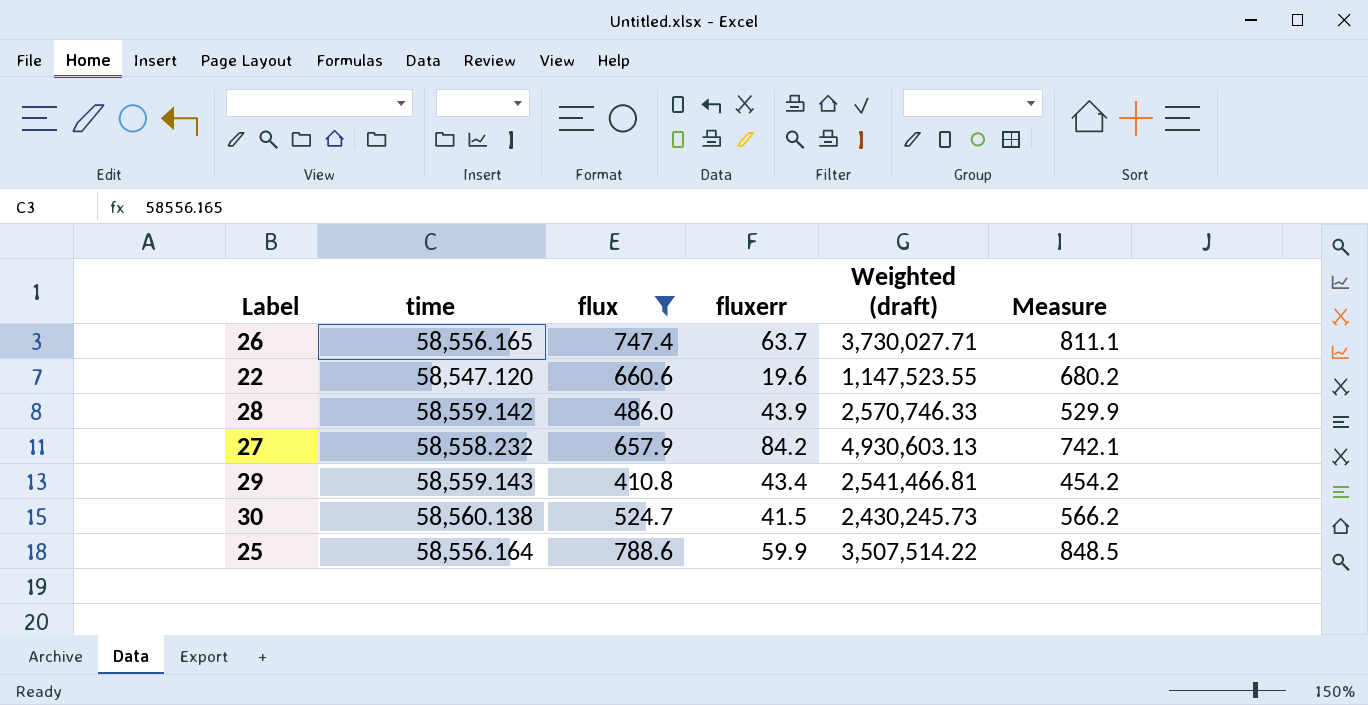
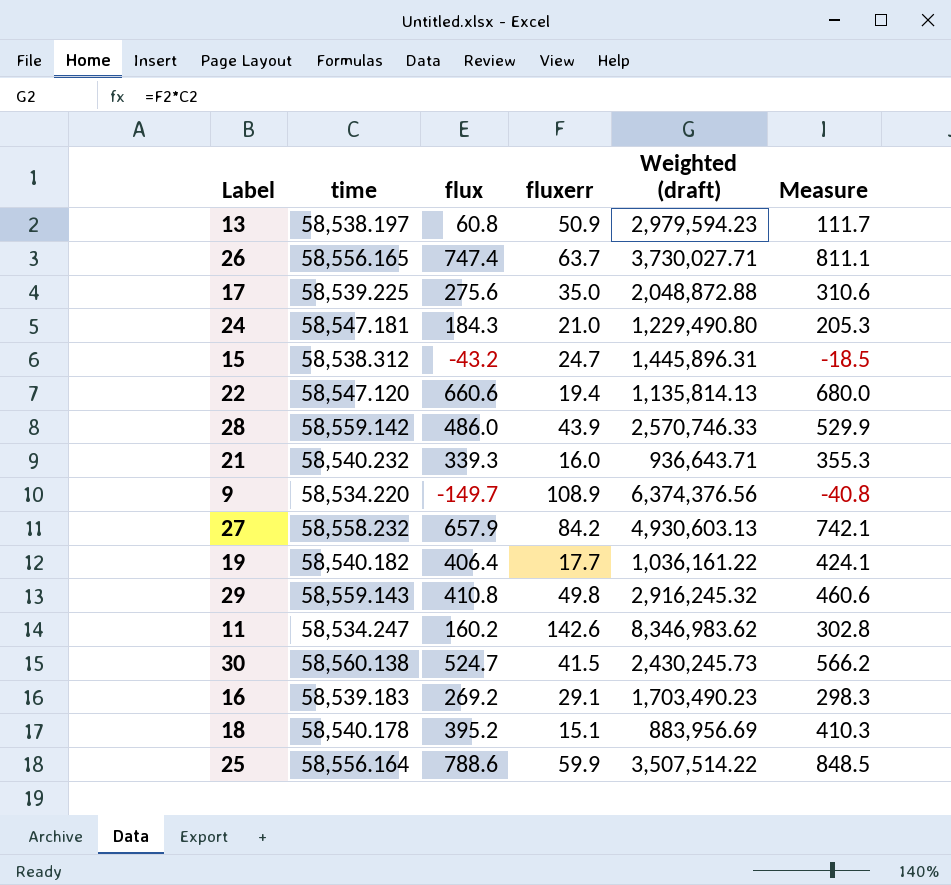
filter: flux >= 410.8 -> none
22 | fluxerr: 19.6 -> 19.4
22 | Weighted (draft): 1,147,523.55 -> 1,135,814.13
22 | Measure: 680.2 -> 680.0
29 | fluxerr: 43.4 -> 49.8
29 | Weighted (draft): 2,541,466.81 -> 2,916,245.32
29 | Measure: 454.2 -> 460.6

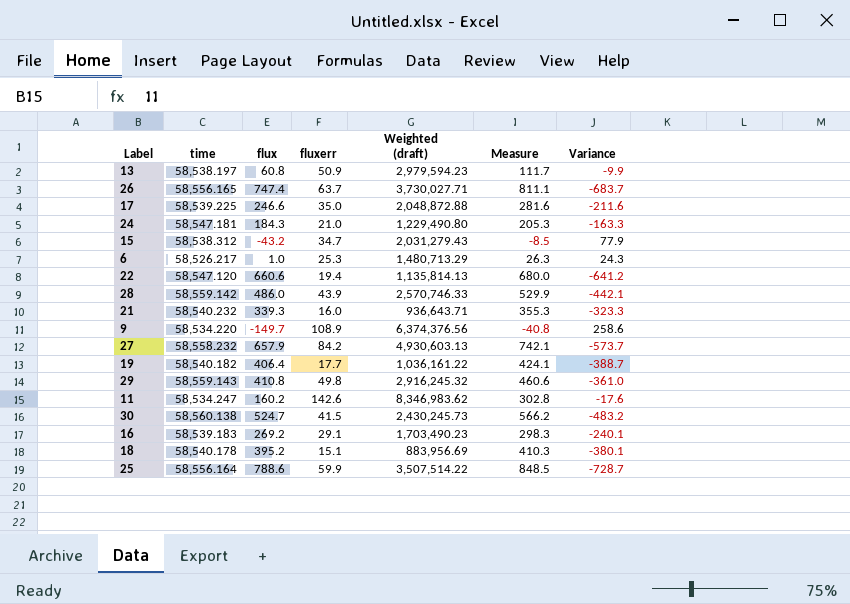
column Variance | formula: none -> [fluxerr] - [flux]
17 | flux: 275.6 -> 246.6
17 | Measure: 310.6 -> 281.6
15 | fluxerr: 24.7 -> 34.7
15 | Weighted (draft): 1,445,896.31 -> 2,031,279.43
15 | Measure: -18.5 -> -8.5
row 6: none -> 58,526.217 | 1.0 | 25.3 | 1,480,713.29 | 26.3 | 24.3

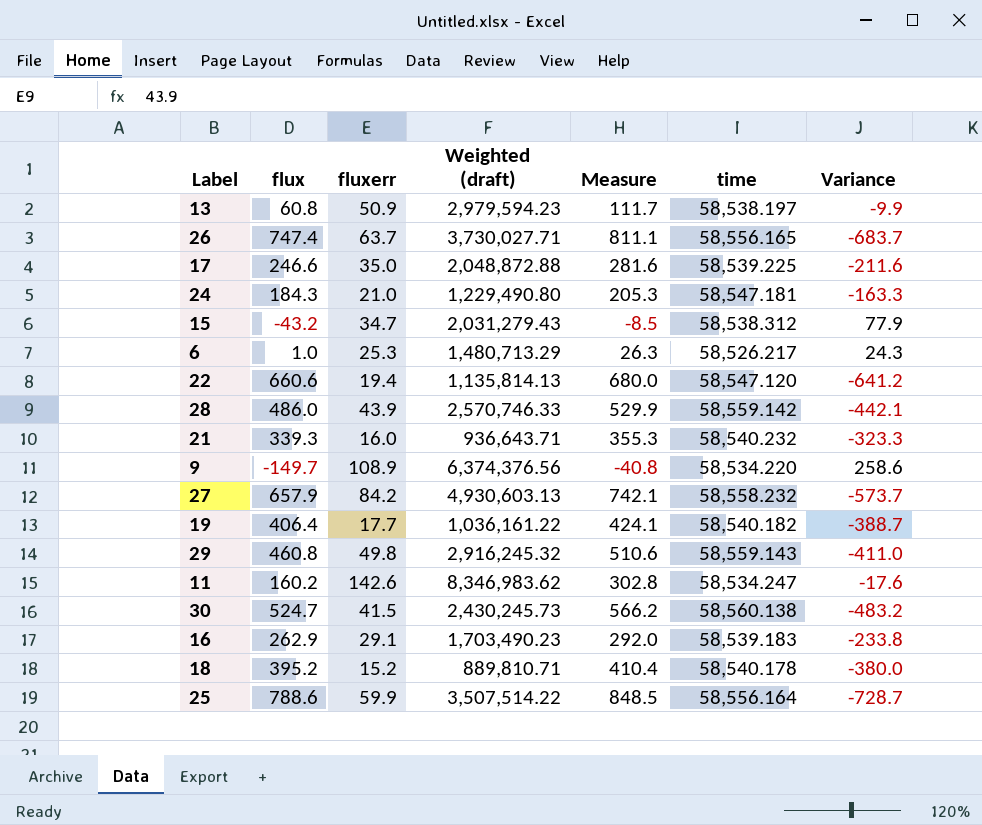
column time | position: 2 -> 6
29 | flux: 410.8 -> 460.8
29 | Measure: 460.6 -> 510.6
29 | Variance: -361.0 -> -411.0
16 | flux: 269.2 -> 262.9
16 | Measure: 298.3 -> 292.0
16 | Variance: -240.1 -> -233.8
18 | fluxerr: 15.1 -> 15.2
18 | Weighted (draft): 883,956.69 -> 889,810.71
18 | Measure: 410.3 -> 410.4
18 | Variance: -380.1 -> -380.0

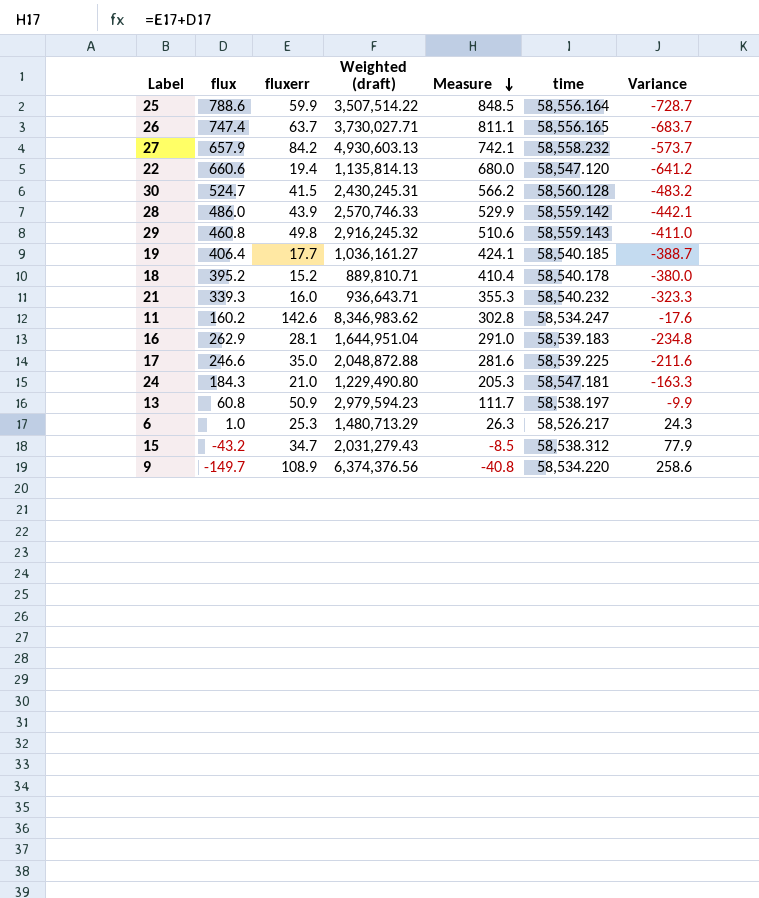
row order: none -> Measure descending
30 | Weighted (draft): 2,430,245.73 -> 2,430,245.31
30 | time: 58,560.138 -> 58,560.128
19 | Weighted (draft): 1,036,161.22 -> 1,036,161.27
19 | time: 58,540.182 -> 58,540.185
16 | fluxerr: 29.1 -> 28.1
16 | Weighted (draft): 1,703,490.23 -> 1,644,951.04
16 | Measure: 292.0 -> 291.0
16 | Variance: -233.8 -> -234.8

